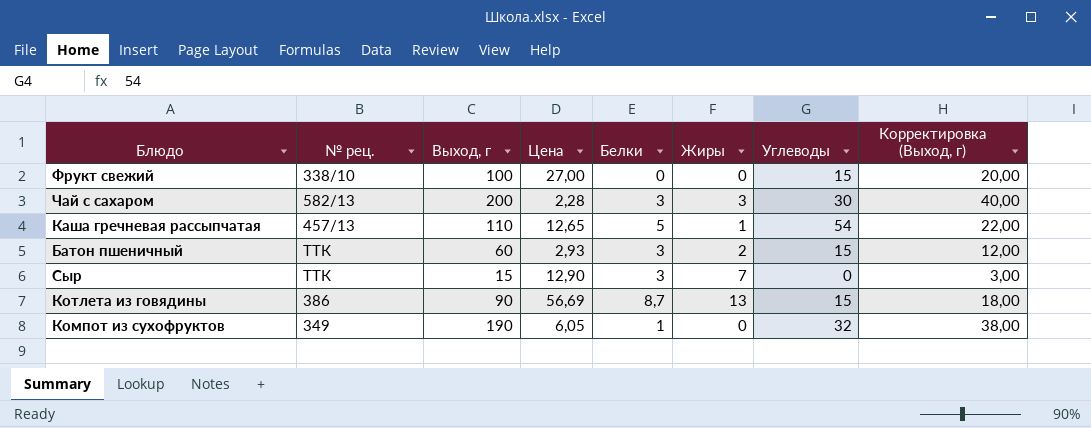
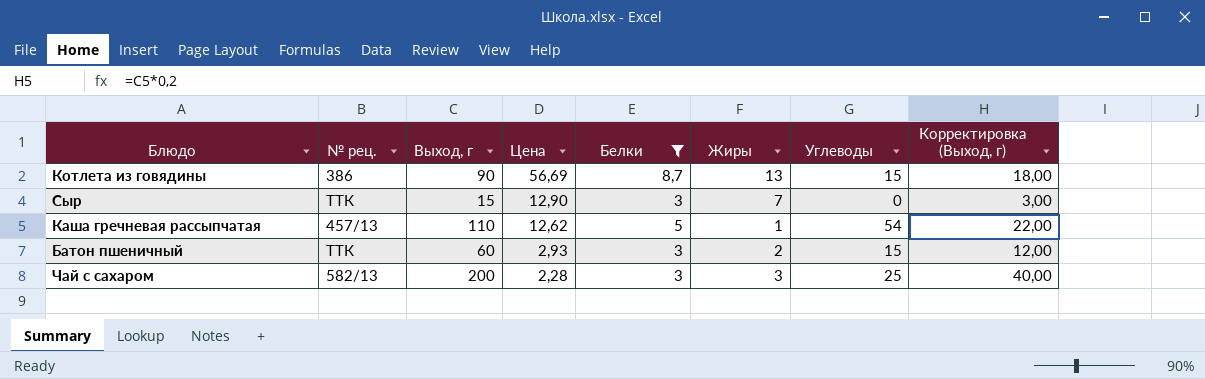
filter: none -> Белки >= 3
row order: none -> Цена descending
Каша гречневая рассыпчатая | Цена: 12,65 -> 12,62
Чай с сахаром | Углеводы: 30 -> 25

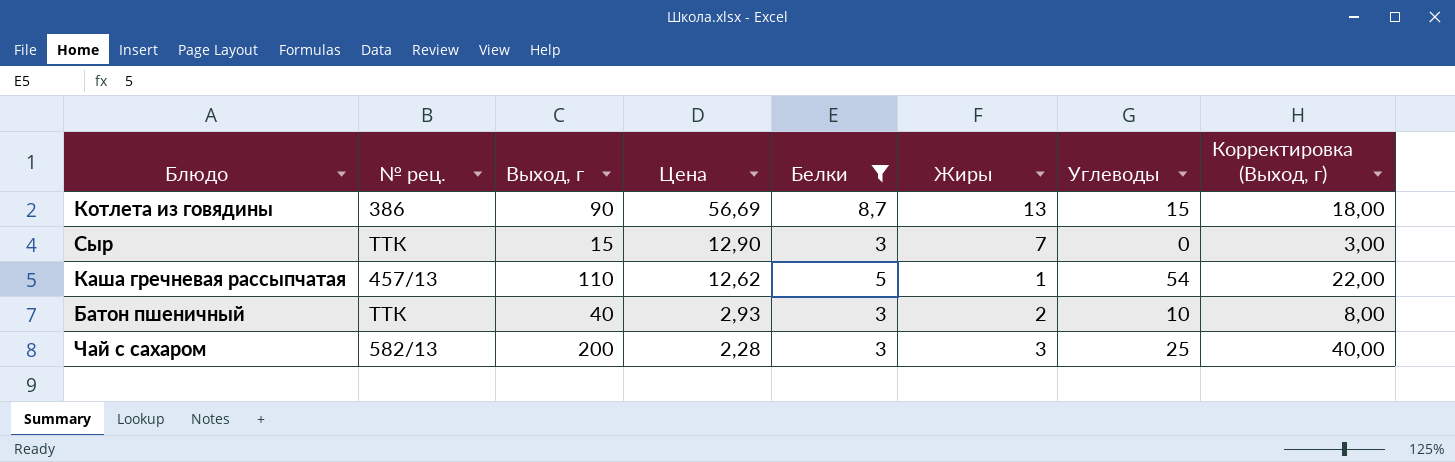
Батон пшеничный | Выход, г: 60 -> 40
Батон пшеничный | Углеводы: 15 -> 10
Батон пшеничный | Корректировка (Выход, г): 12,00 -> 8,00

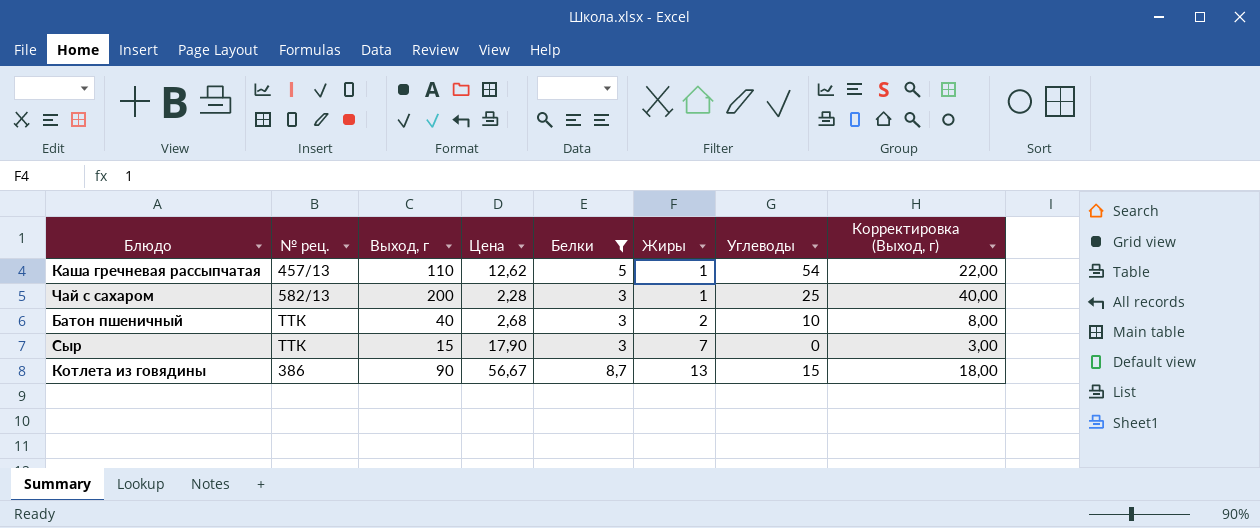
row order: Цена descending -> Жиры ascending
Чай с сахаром | Жиры: 3 -> 1
Батон пшеничный | Цена: 2,93 -> 2,68
Сыр | Цена: 12,90 -> 17,90
Котлета из говядины | Цена: 56,69 -> 56,67

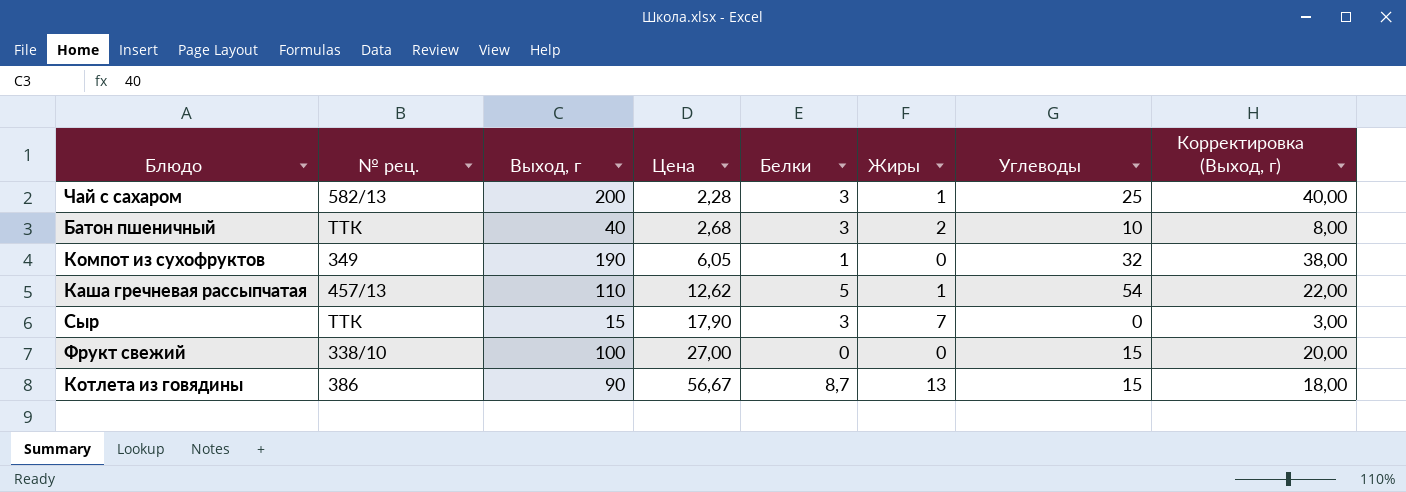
filter: Белки >= 3 -> none
row order: Жиры ascending -> Цена ascending

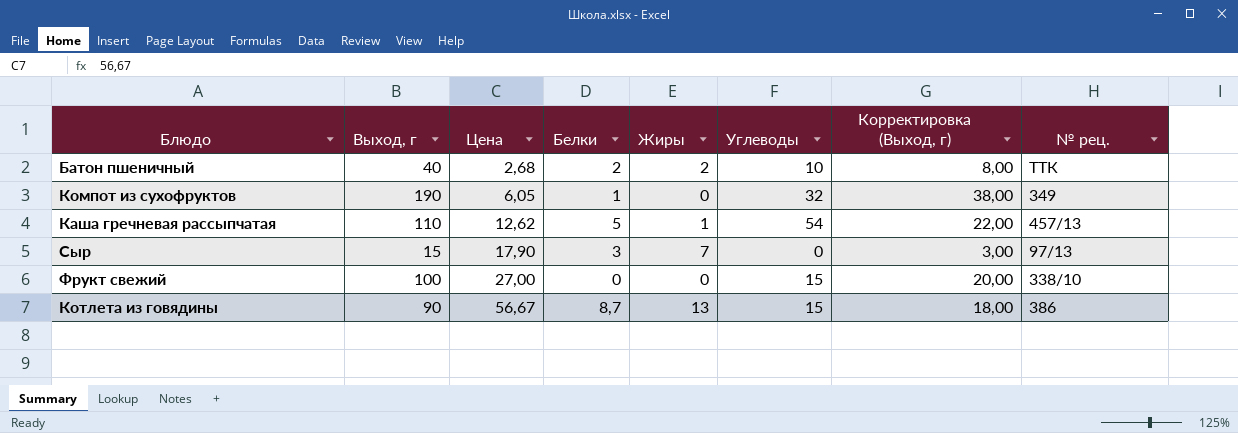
column № рец. | position: 2 -> 8
row Чай с сахаром: 582/13 | 200 | 2,28 | 3 | 1 | 25 | 40,00 -> none
Батон пшеничный | Белки: 3 -> 2
Сыр | № рец.: ТТК -> 97/13

